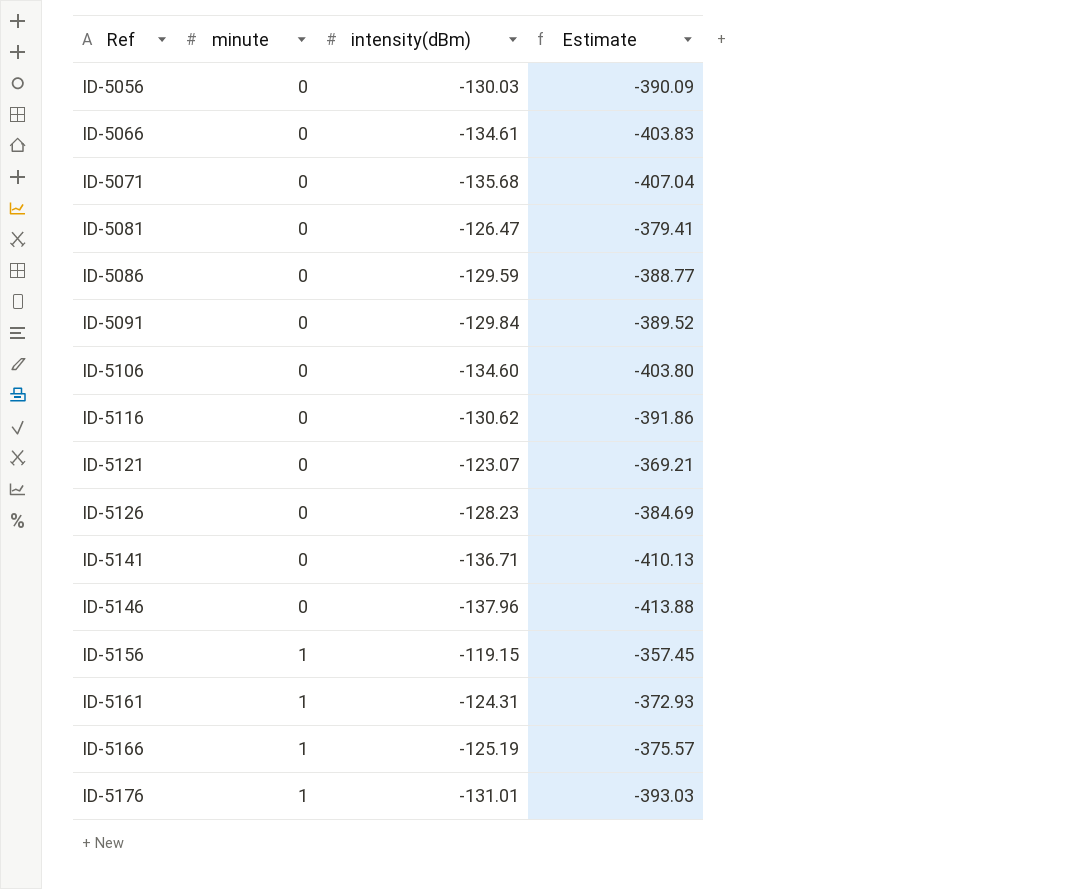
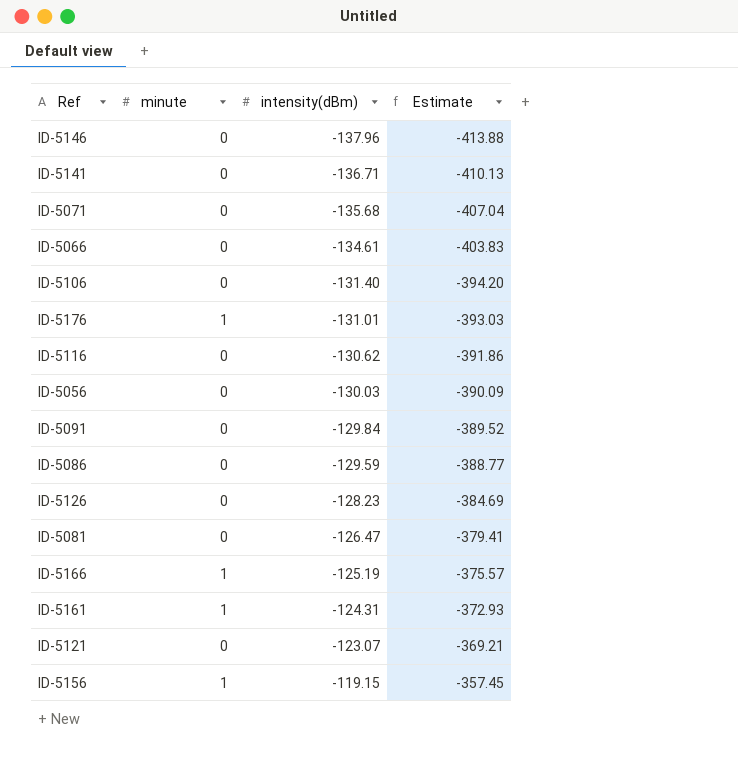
row order: Ref ascending -> intensity(dBm) ascending
ID-5106 | intensity(dBm): -134.60 -> -131.40
ID-5106 | Estimate: -403.80 -> -394.20

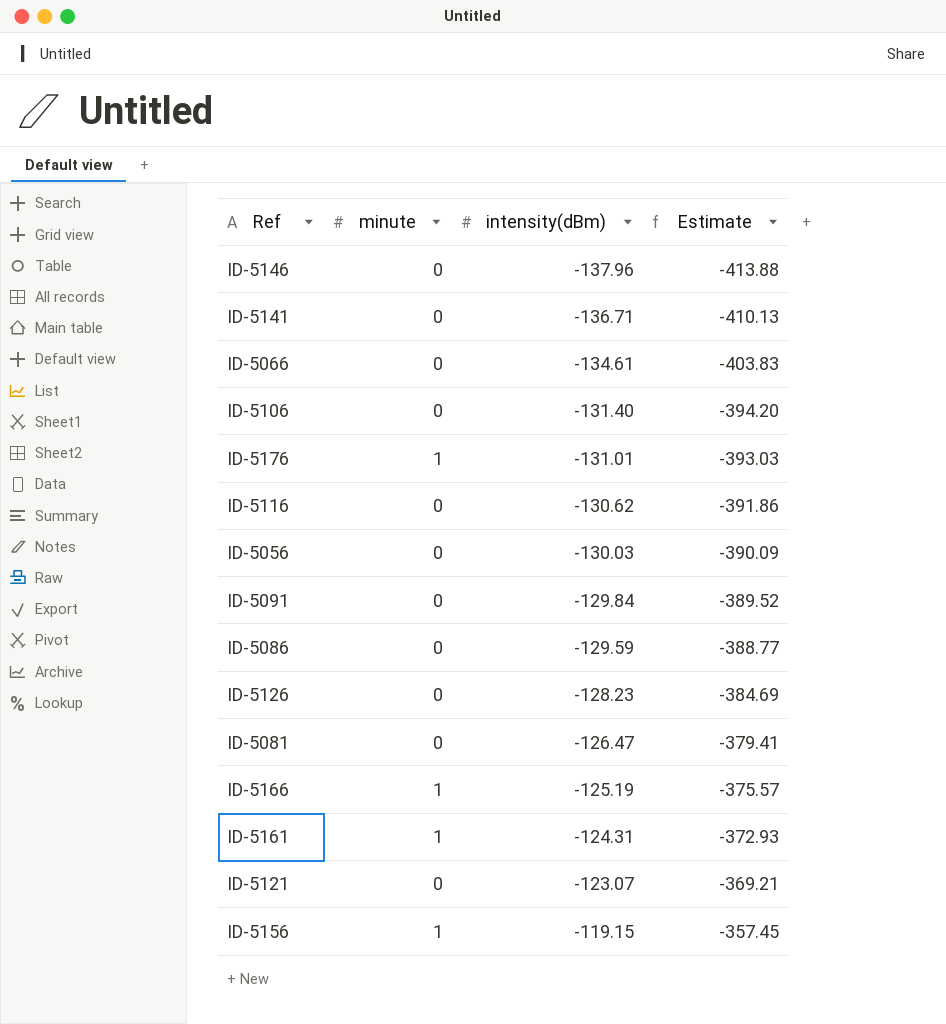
row ID-5071: 0 | -135.68 | -407.04 -> none

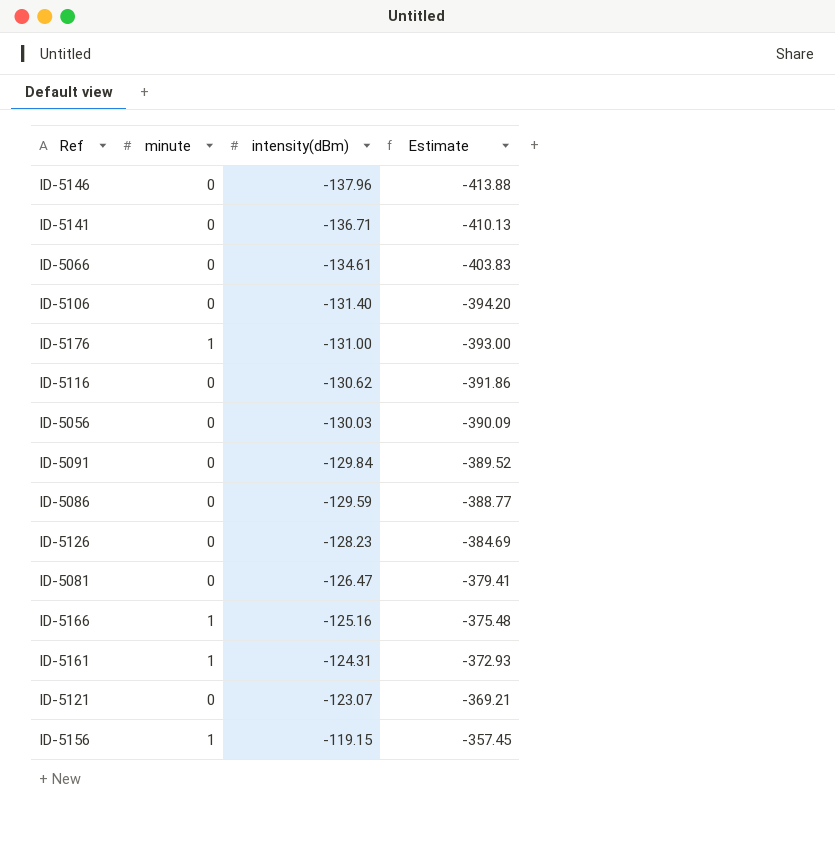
ID-5176 | intensity(dBm): -131.01 -> -131.00
ID-5176 | Estimate: -393.03 -> -393.00
ID-5166 | intensity(dBm): -125.19 -> -125.16
ID-5166 | Estimate: -375.57 -> -375.48

